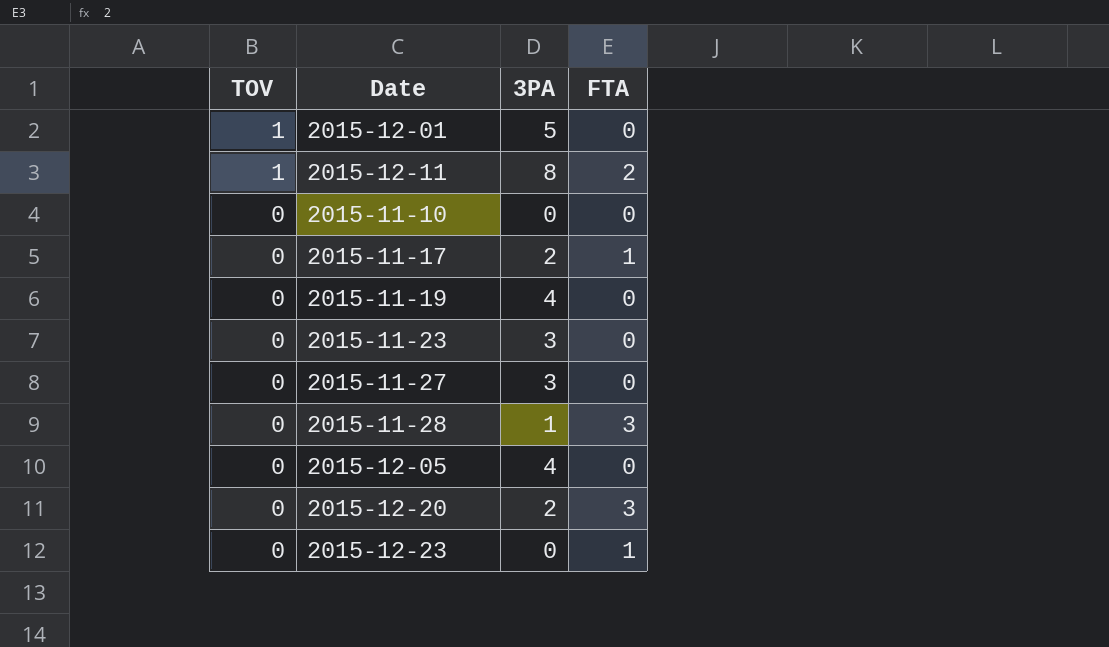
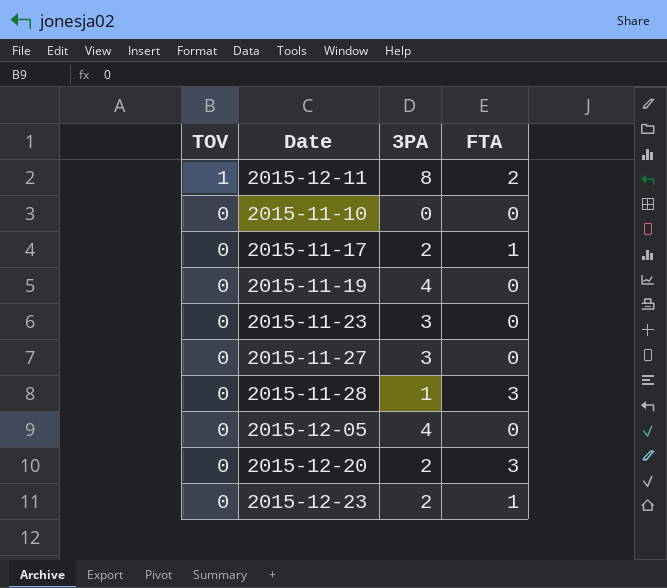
row 2015-12-01: 1 | 5 | 0 -> none
2015-12-23 | 3PA: 0 -> 2

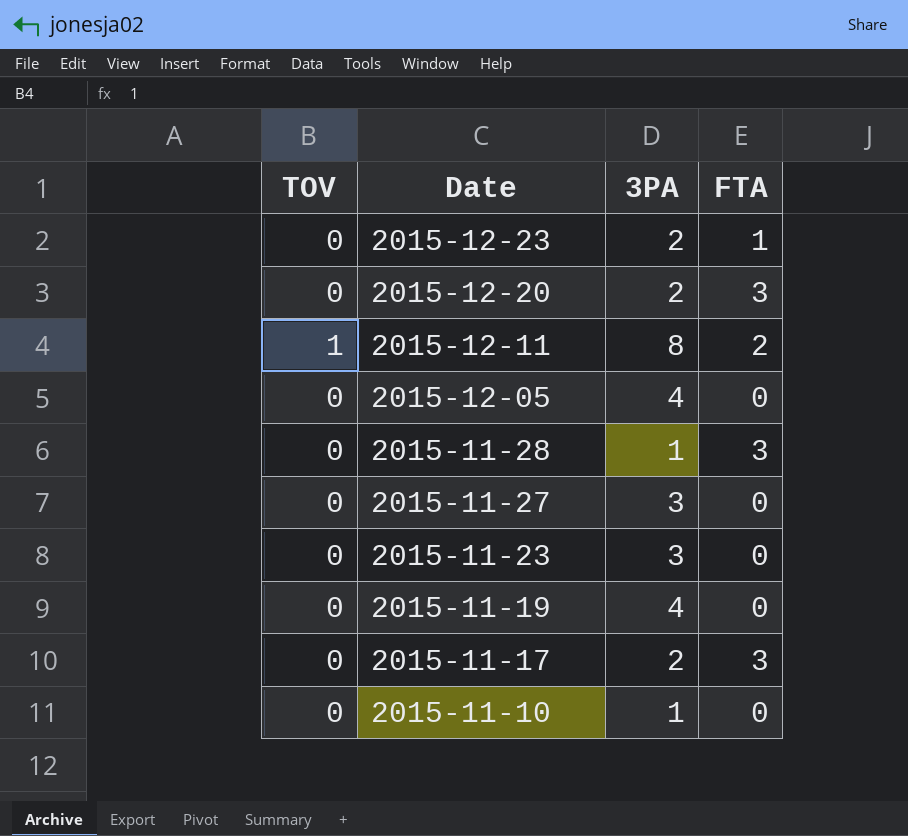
row order: TOV descending -> Date descending
2015-11-17 | FTA: 1 -> 3
2015-11-10 | 3PA: 0 -> 1

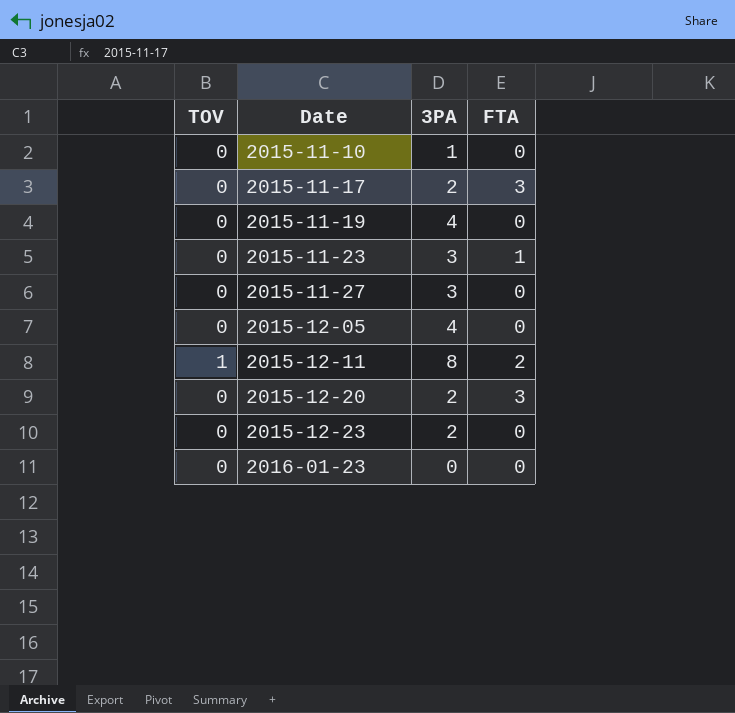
row order: Date descending -> Date ascending
row 2015-11-28: 0 | 1 | 3 -> none
2015-11-23 | FTA: 0 -> 1
2015-12-23 | FTA: 1 -> 0
row 2016-01-23: none -> 0 | 0 | 0

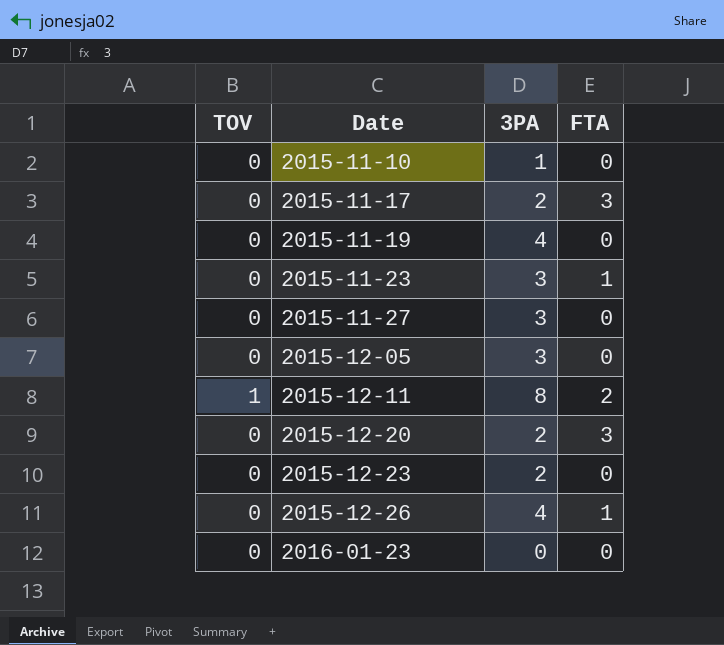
2015-12-05 | 3PA: 4 -> 3
row 2015-12-26: none -> 0 | 4 | 1

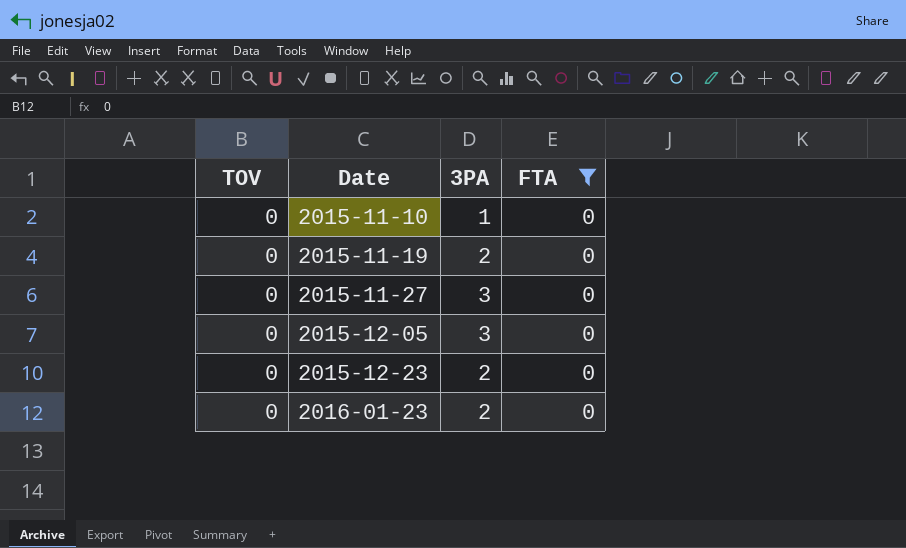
filter: none -> FTA = 0
2015-11-19 | 3PA: 4 -> 2
2016-01-23 | 3PA: 0 -> 2

